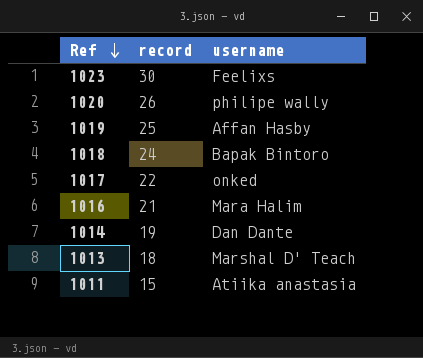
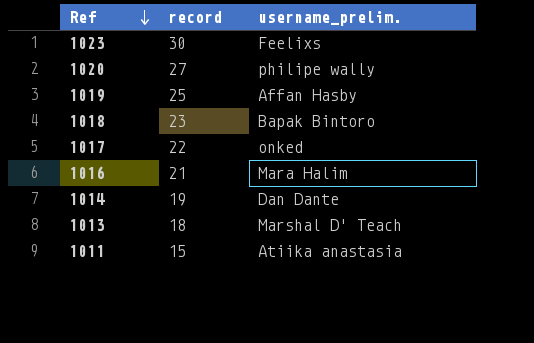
column name: username -> username_prelim.
1020 | record: 26 -> 27
1018 | record: 24 -> 23

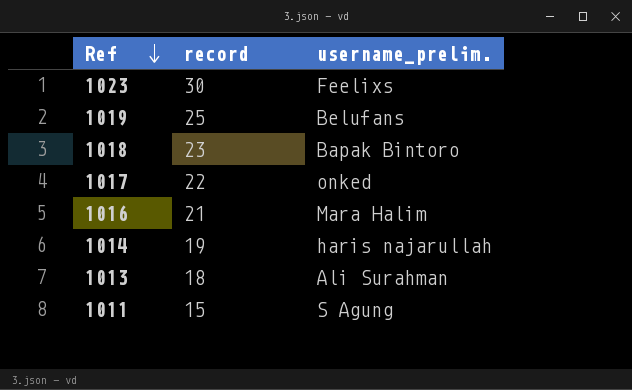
row 1020: 27 | philipe wally -> none
1019 | username_prelim.: Affan Hasby -> Belufans
1014 | username_prelim.: Dan Dante -> haris najarullah
1013 | username_prelim.: Marshal D' Teach -> Ali Surahman
1011 | username_prelim.: Atiika anastasia -> S Agung

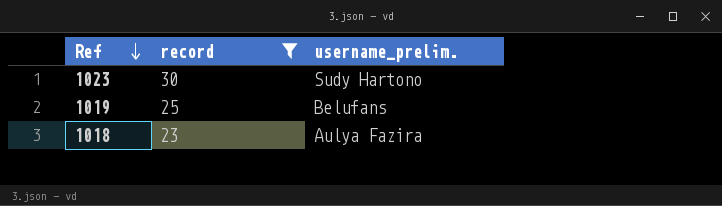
filter: none -> record >= 23
1023 | username_prelim.: Feelixs -> Sudy Hartono
1018 | username_prelim.: Bapak Bintoro -> Aulya Fazira

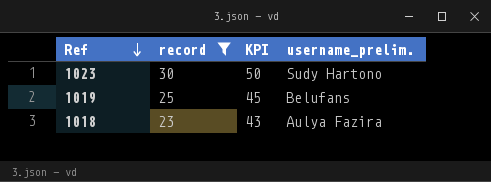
column KPI | formula: none -> [record] + 20

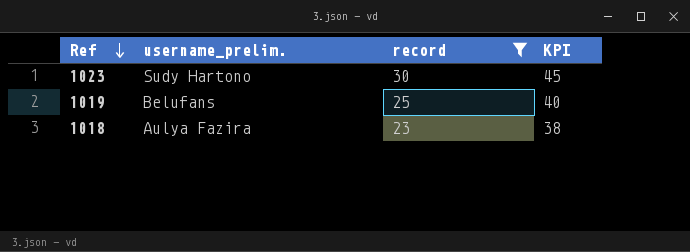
column username_prelim. | position: 4 -> 2
column KPI | formula: [record] + 20 -> [record] + 15

